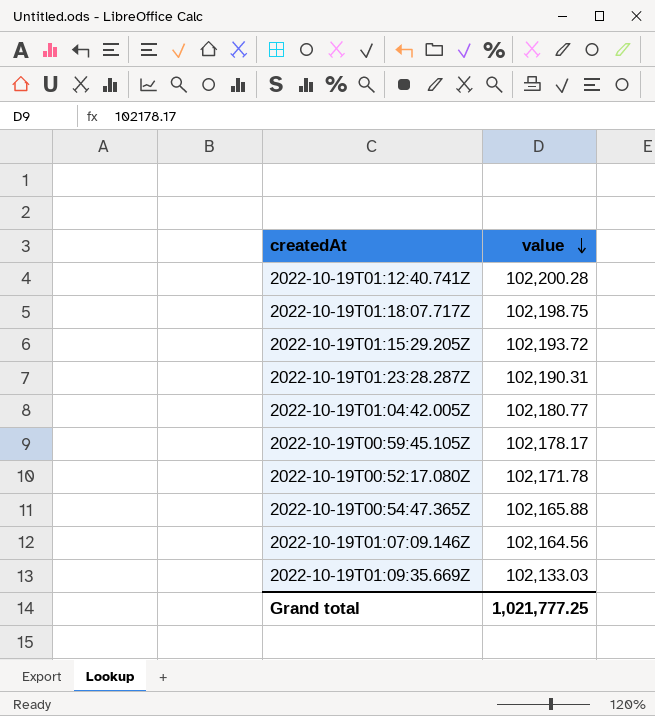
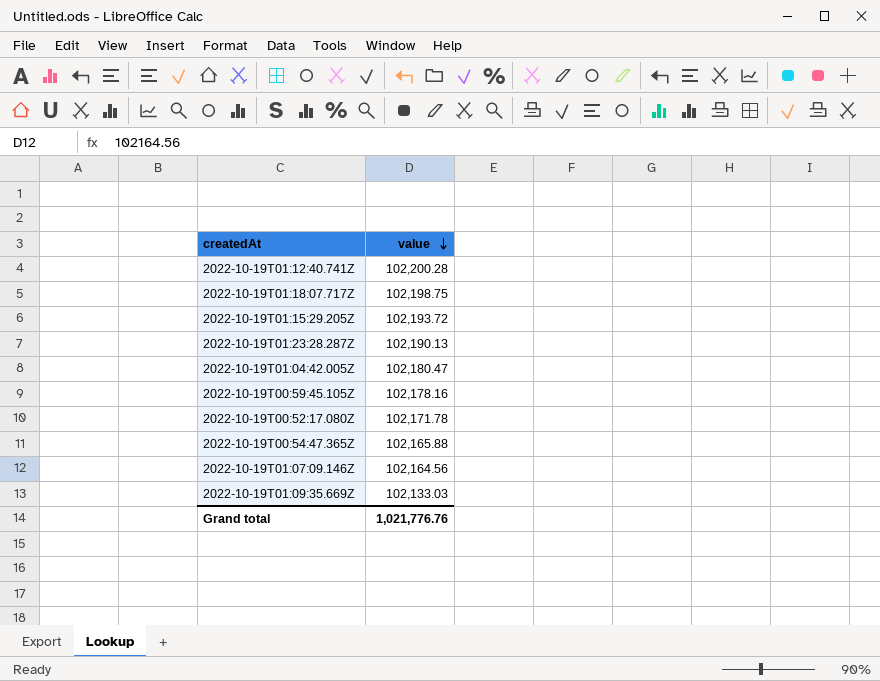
2022-10-19T01:23:28.287Z | value: 102,190.31 -> 102,190.13
2022-10-19T01:04:42.005Z | value: 102,180.77 -> 102,180.47
2022-10-19T00:59:45.105Z | value: 102,178.17 -> 102,178.16
Grand total | value: 1,021,777.25 -> 1,021,776.76

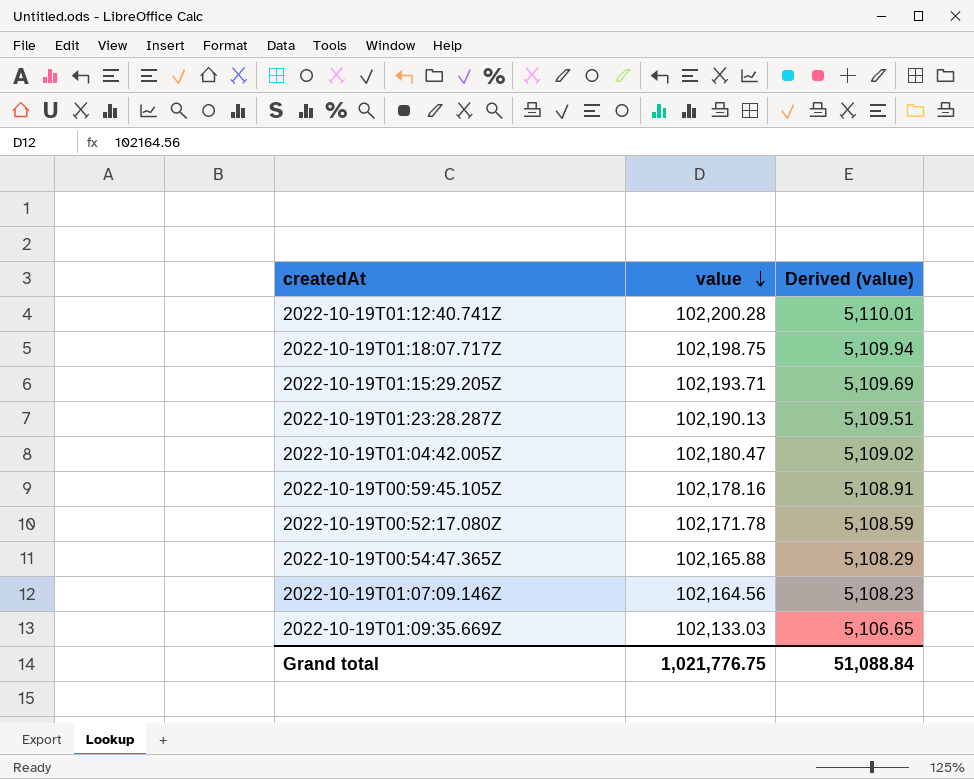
column Derived (value) | formula: none -> [value] * 0.05
2022-10-19T01:15:29.205Z | value: 102,193.72 -> 102,193.71
Grand total | value: 1,021,776.76 -> 1,021,776.75

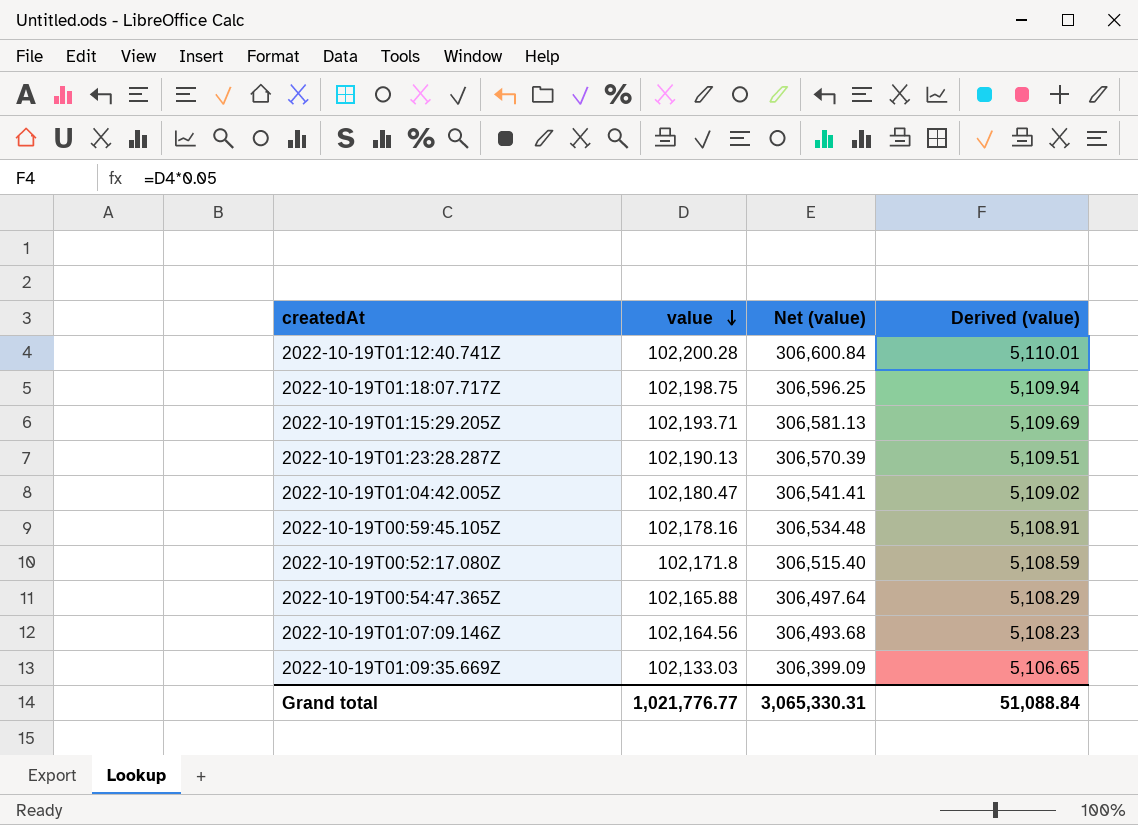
column Net (value) | formula: none -> [value] * 3
2022-10-19T00:52:17.080Z | value: 102,171.78 -> 102,171.8
Grand total | value: 1,021,776.75 -> 1,021,776.77

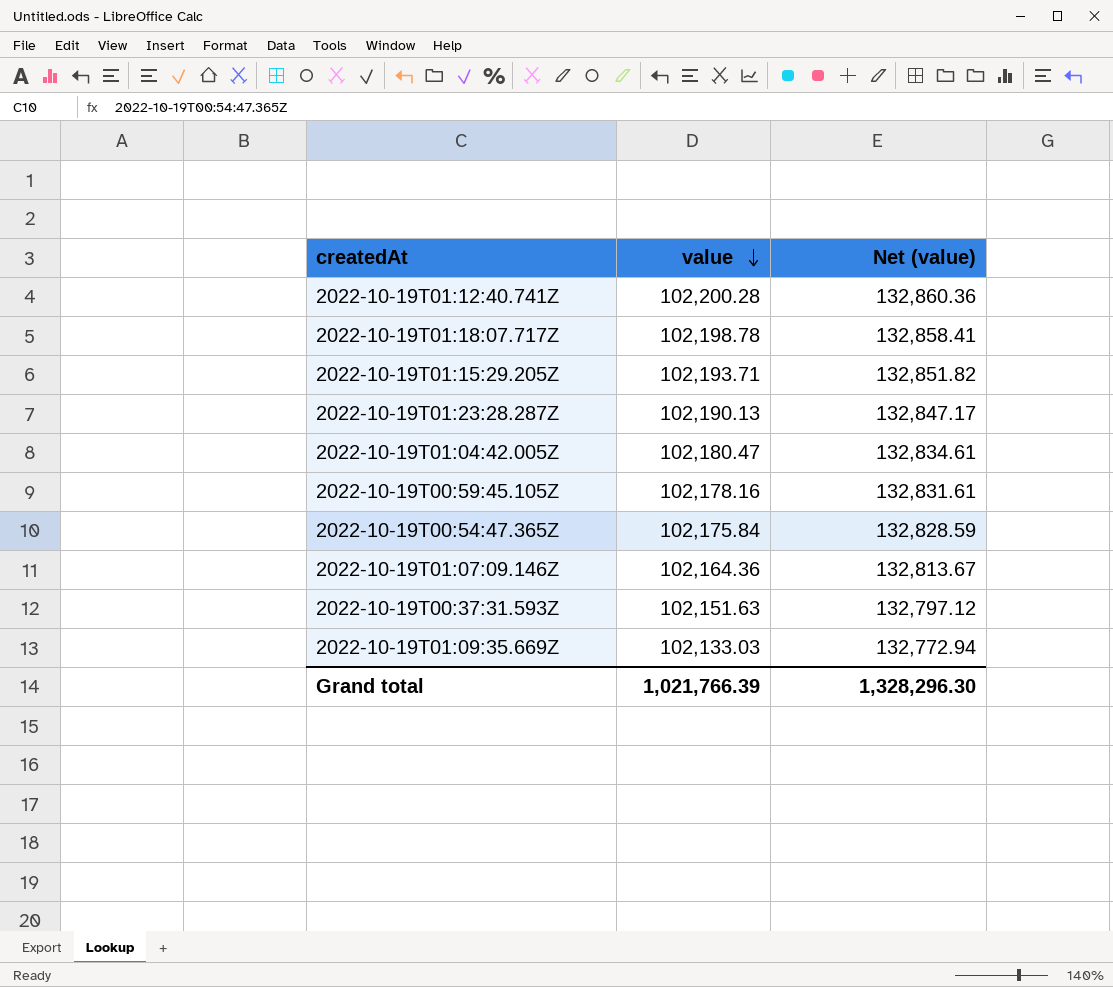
column Derived (value) | formula: [value] * 0.05 -> none
column Net (value) | formula: [value] * 3 -> [value] * 1.3
row 2022-10-19T00:52:17.080Z: 102,171.8 | 306,515.40 | 5,108.59 -> none
2022-10-19T01:18:07.717Z | value: 102,198.75 -> 102,198.78
2022-10-19T00:54:47.365Z | value: 102,165.88 -> 102,175.84
2022-10-19T01:07:09.146Z | value: 102,164.56 -> 102,164.36
row 2022-10-19T00:37:31.593Z: none -> 102,151.63 | 132,797.12
Grand total | value: 1,021,776.77 -> 1,021,766.39
Grand total | Net (value): 3,065,330.31 -> 1,328,296.30

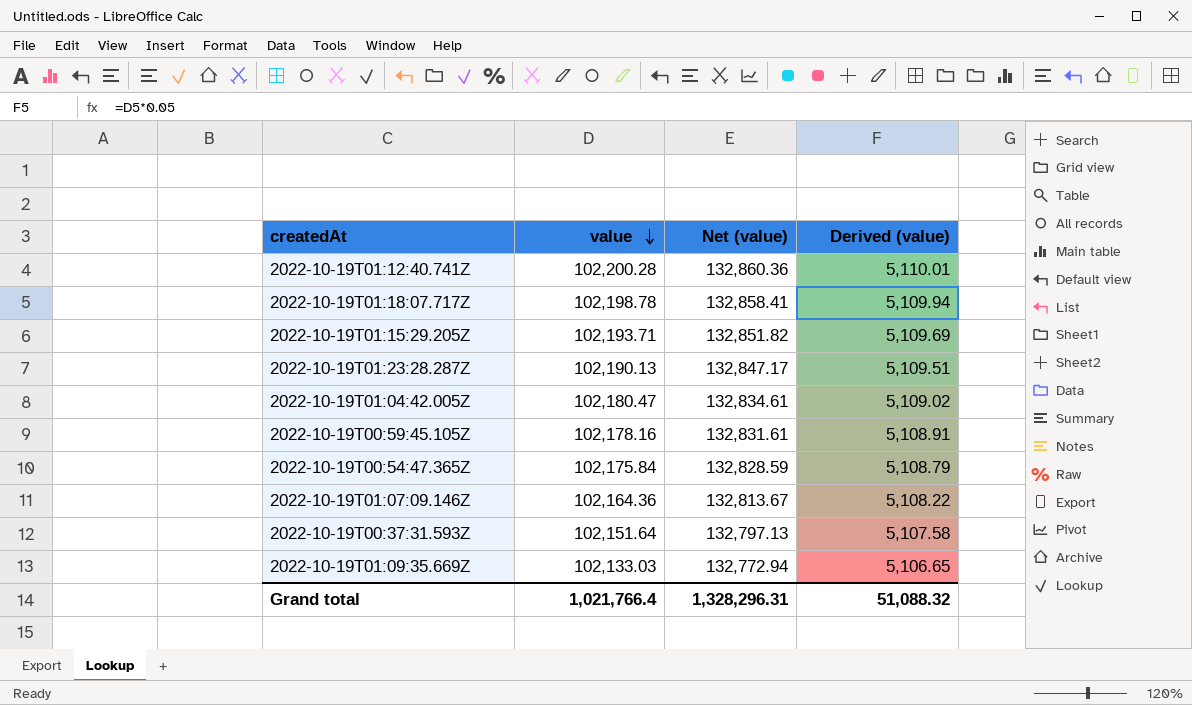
column Derived (value) | formula: none -> [value] * 0.05
2022-10-19T00:37:31.593Z | value: 102,151.63 -> 102,151.64
2022-10-19T00:37:31.593Z | Net (value): 132,797.12 -> 132,797.13
Grand total | value: 1,021,766.39 -> 1,021,766.4
Grand total | Net (value): 1,328,296.30 -> 1,328,296.31

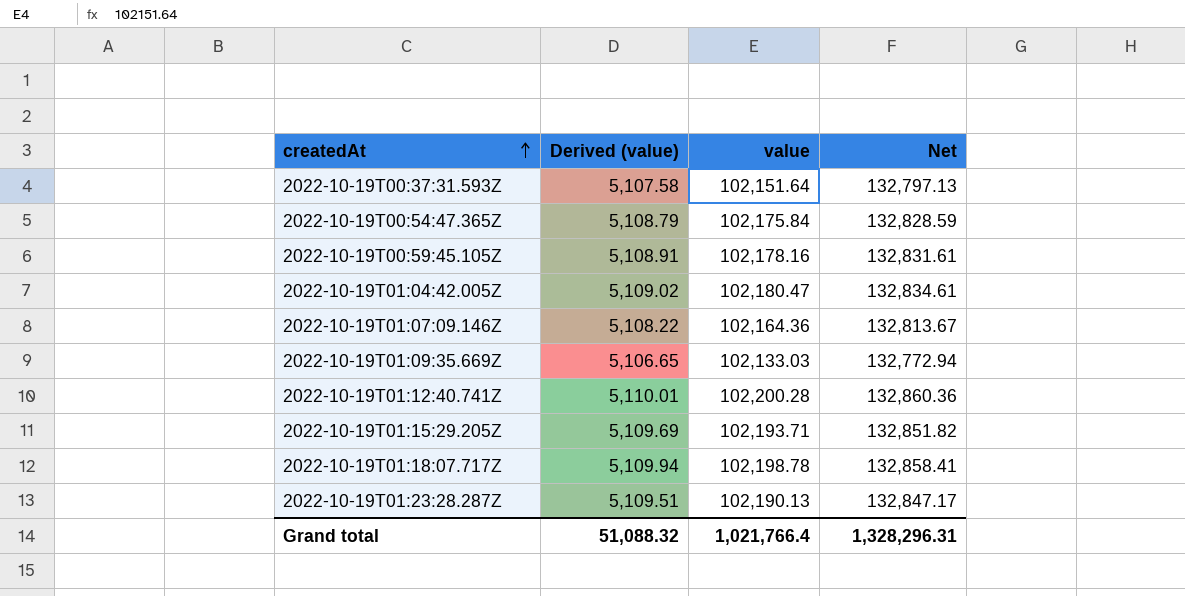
row order: value descending -> createdAt ascending
column Derived (value) | position: 4 -> 2
column name: Net (value) -> Net

